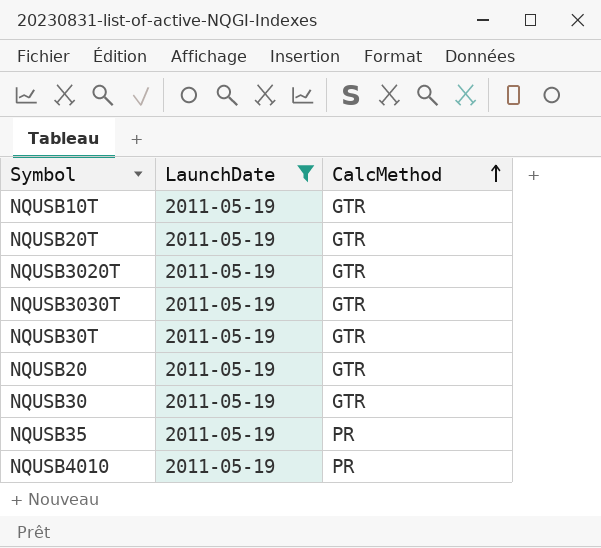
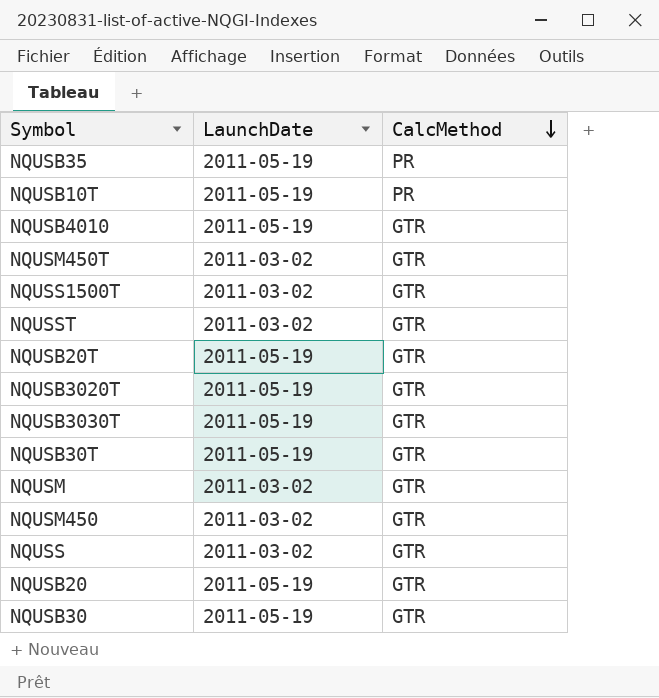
filter: LaunchDate = 2011-05-19 -> none
row order: CalcMethod ascending -> CalcMethod descending
NQUSB10T | CalcMethod: GTR -> PR
NQUSB4010 | CalcMethod: PR -> GTR

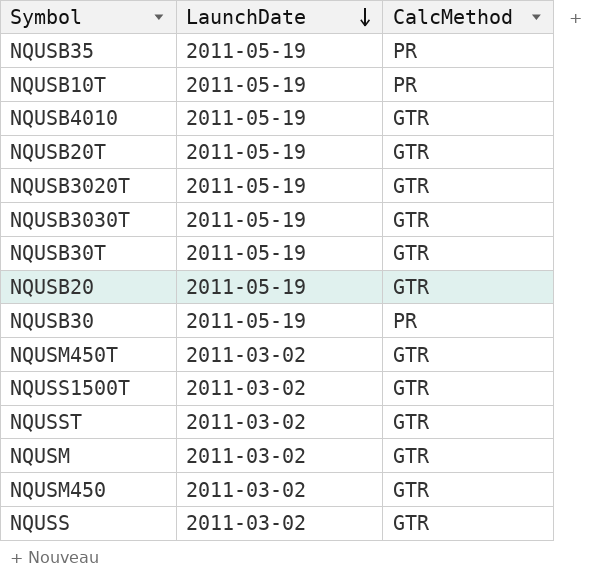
row order: CalcMethod descending -> LaunchDate descending
NQUSB30 | CalcMethod: GTR -> PR

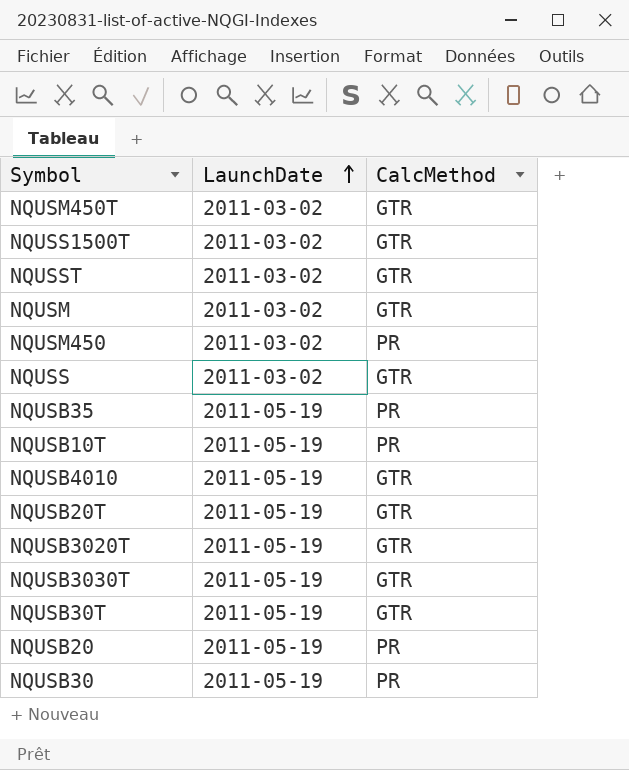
row order: LaunchDate descending -> LaunchDate ascending
NQUSM450 | CalcMethod: GTR -> PR
NQUSB20 | CalcMethod: GTR -> PR

